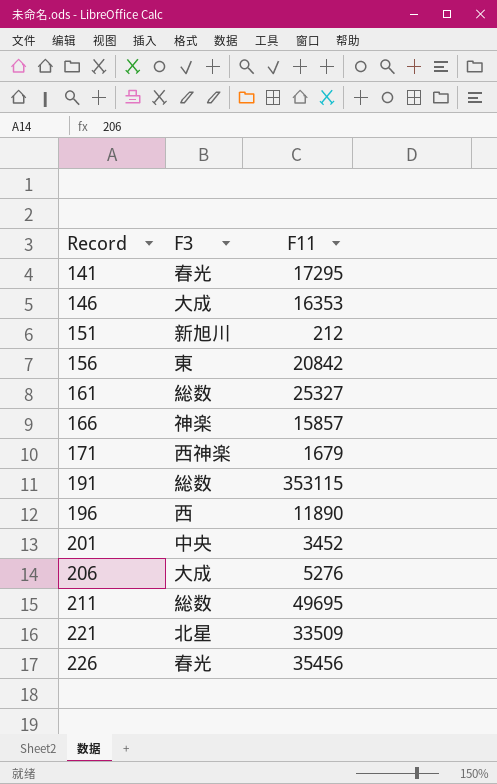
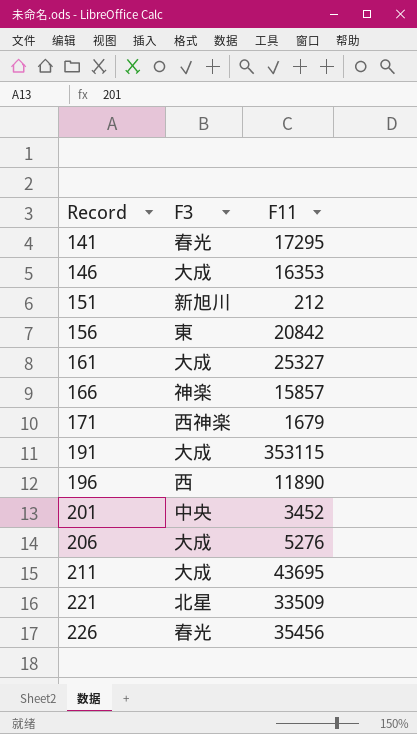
161 | F3: 総数 -> 大成
191 | F3: 総数 -> 大成
211 | F3: 総数 -> 大成
211 | F11: 49695 -> 43695

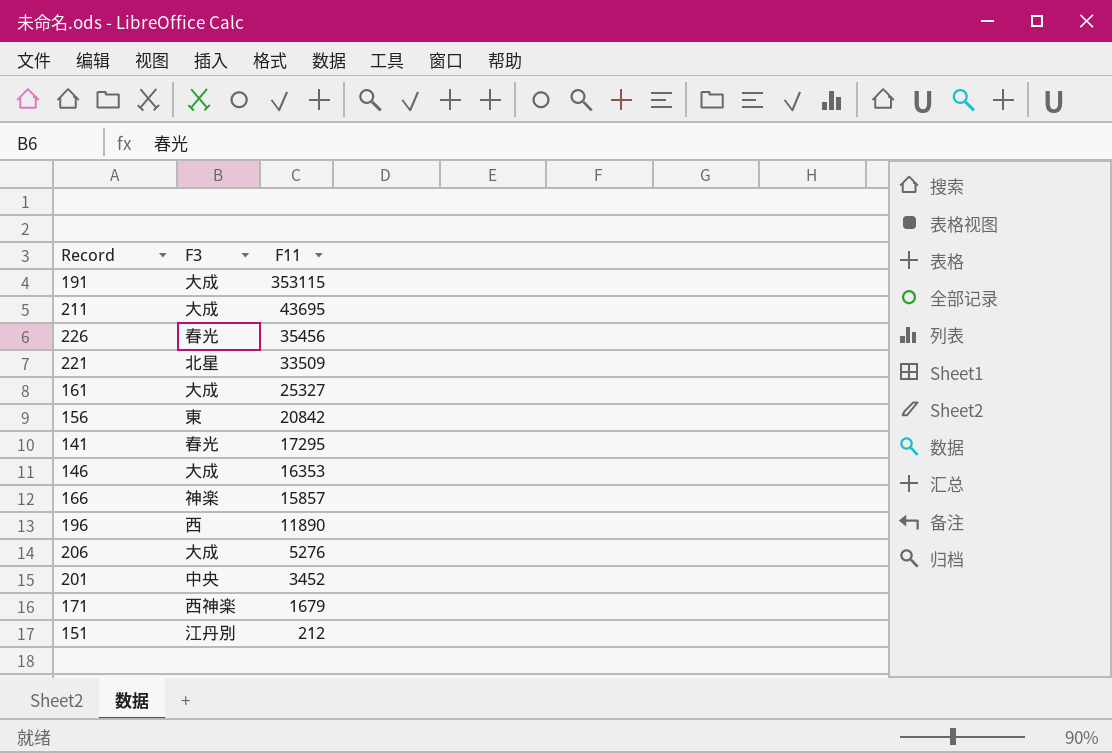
row order: Record ascending -> F11 descending
151 | F3: 新旭川 -> 江丹別

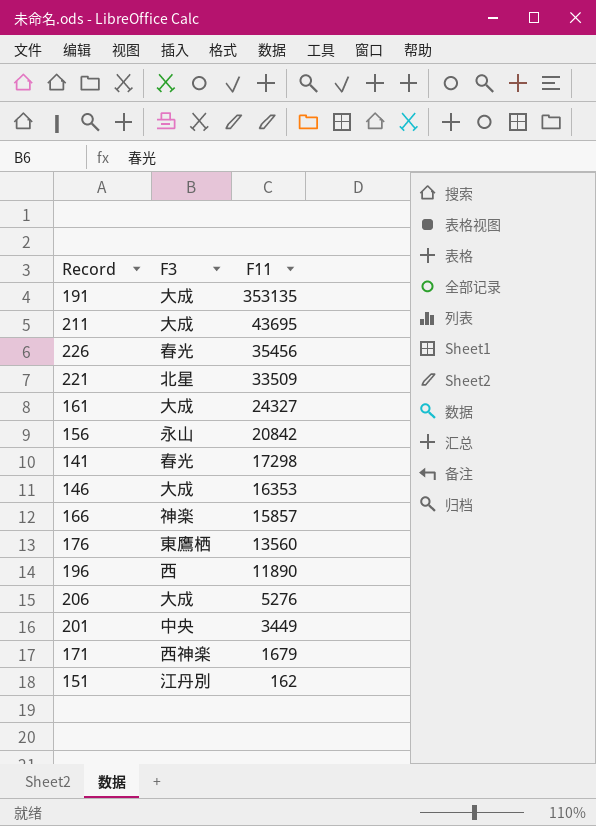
191 | F11: 353115 -> 353135
161 | F11: 25327 -> 24327
156 | F3: 東 -> 永山
141 | F11: 17295 -> 17298
row 176: none -> 東鷹栖 | 13560
201 | F11: 3452 -> 3449
151 | F11: 212 -> 162

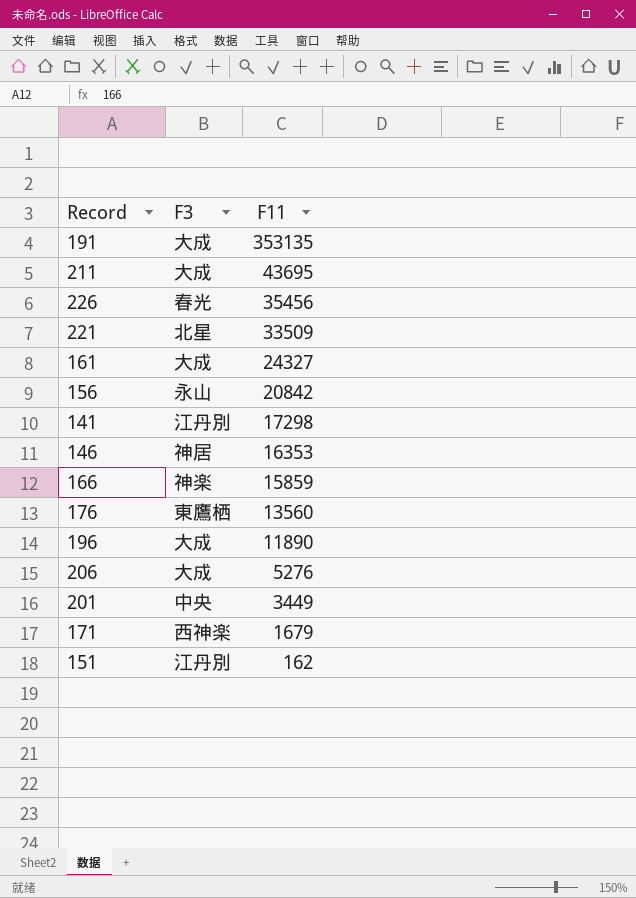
141 | F3: 春光 -> 江丹別
146 | F3: 大成 -> 神居
166 | F11: 15857 -> 15859
196 | F3: 西 -> 大成

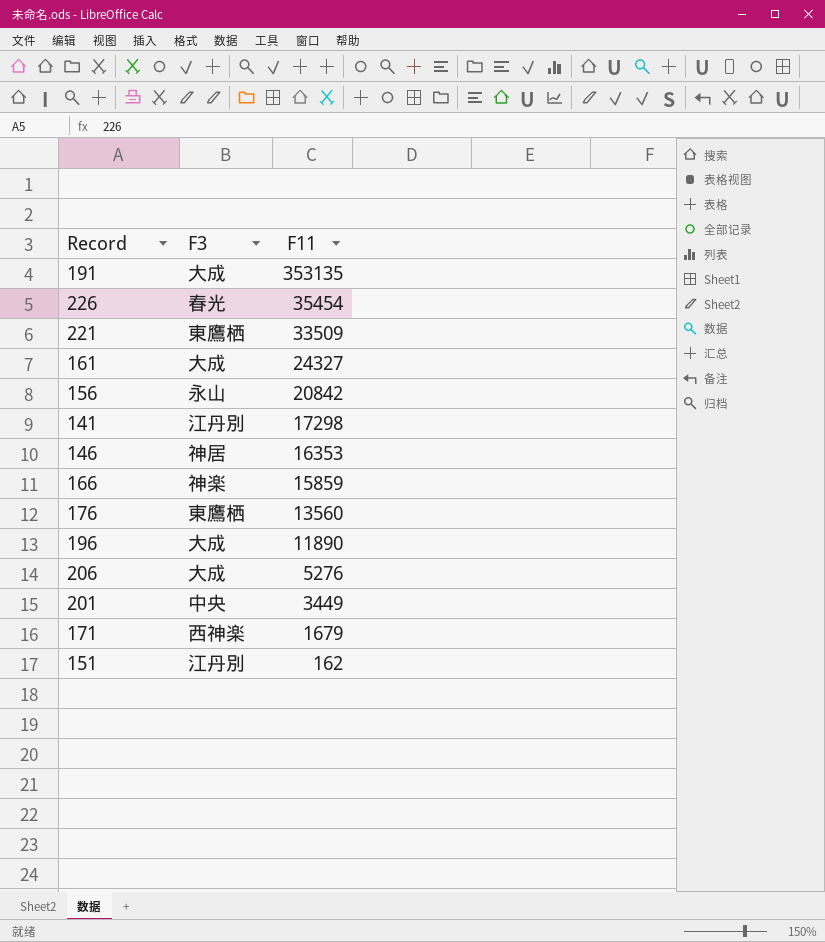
row 211: 大成 | 43695 -> none
226 | F11: 35456 -> 35454
221 | F3: 北星 -> 東鷹栖

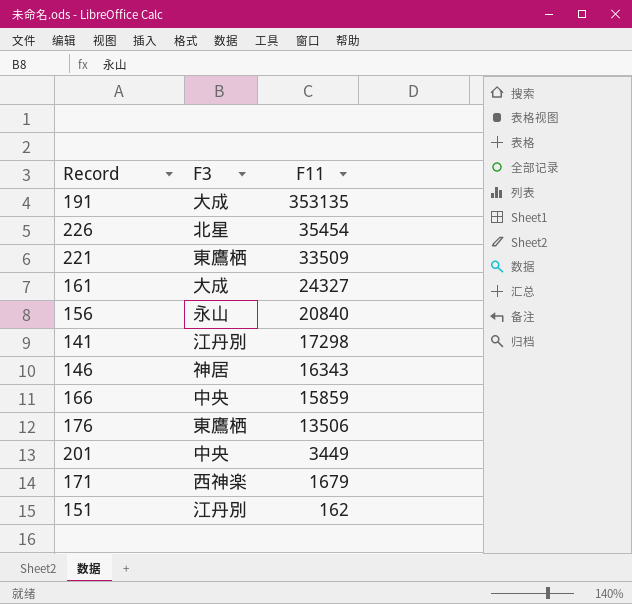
row 196: 大成 | 11890 -> none
row 206: 大成 | 5276 -> none
226 | F3: 春光 -> 北星
156 | F11: 20842 -> 20840
146 | F11: 16353 -> 16343
166 | F3: 神楽 -> 中央
176 | F11: 13560 -> 13506

